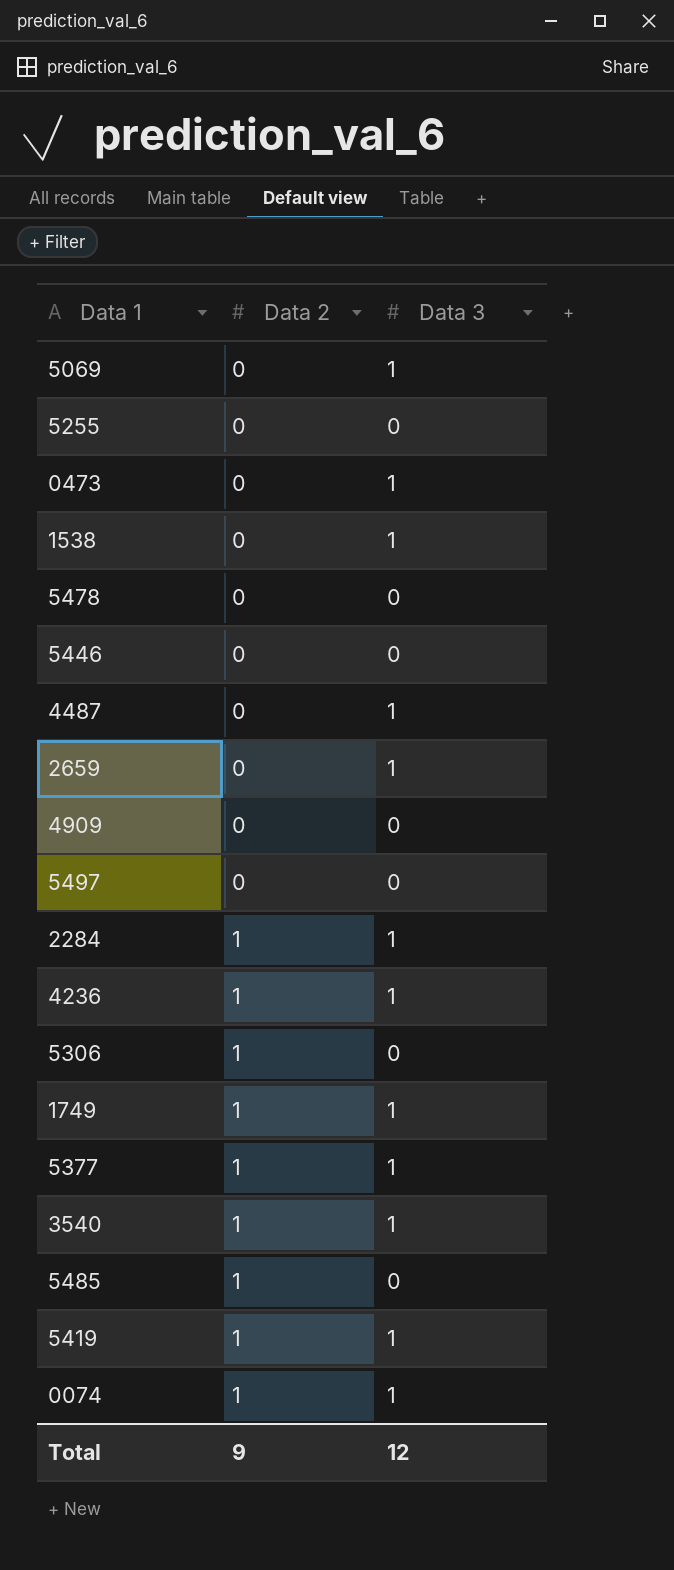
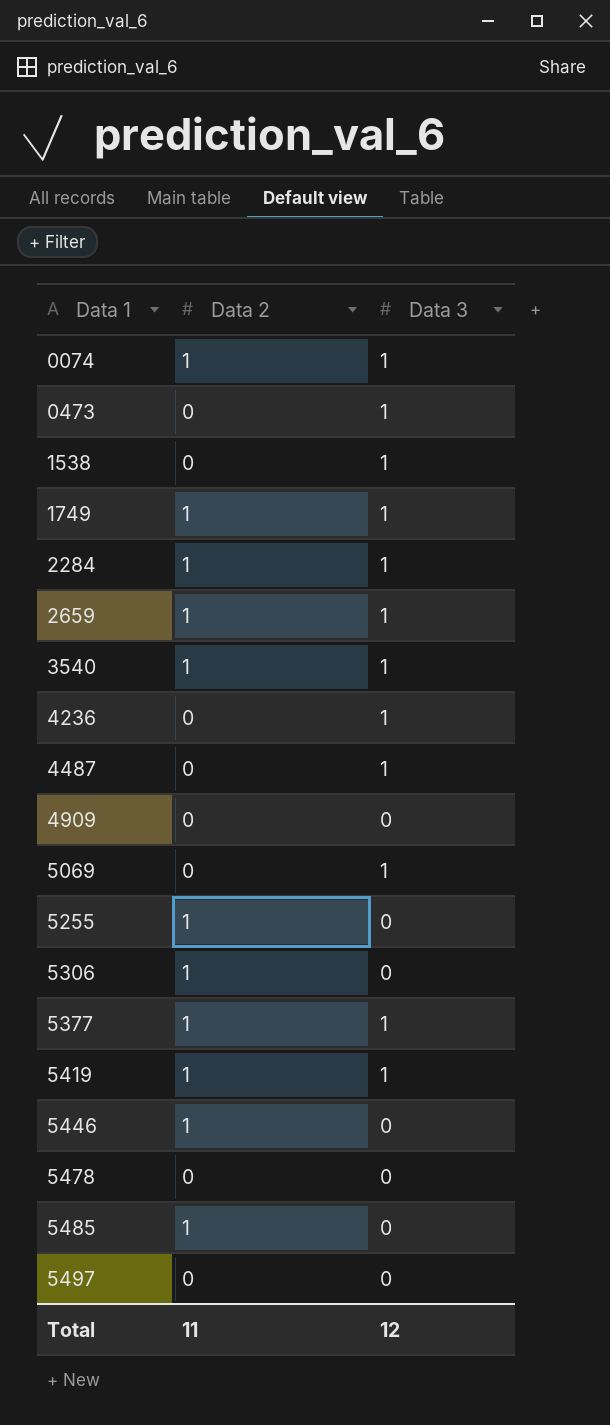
row order: Data 2 ascending -> Data 1 ascending
2659 | Data 2: 0 -> 1
4236 | Data 2: 1 -> 0
5255 | Data 2: 0 -> 1
5446 | Data 2: 0 -> 1
Total | Data 2: 9 -> 11

